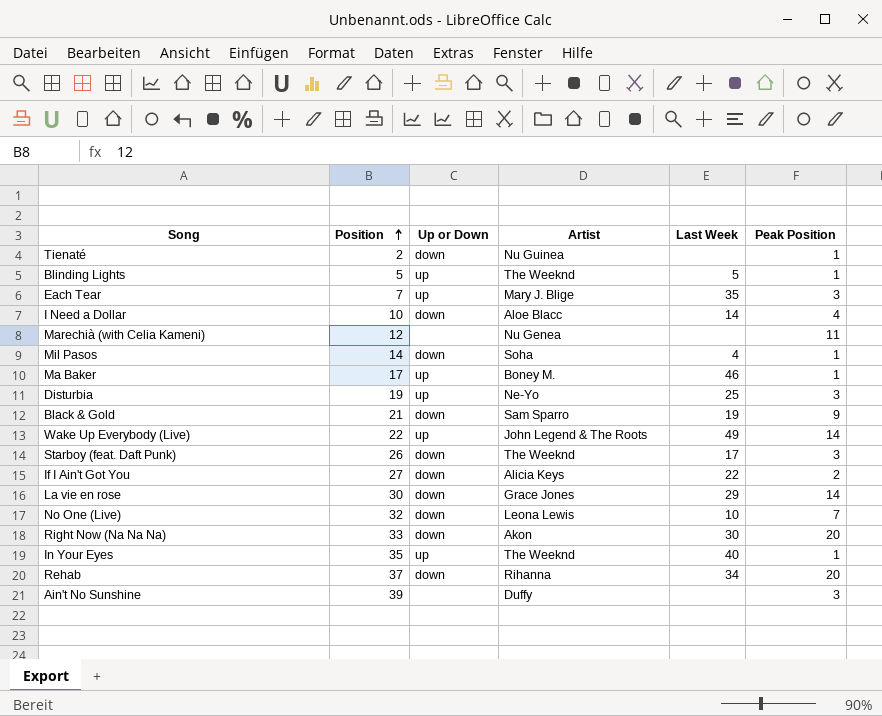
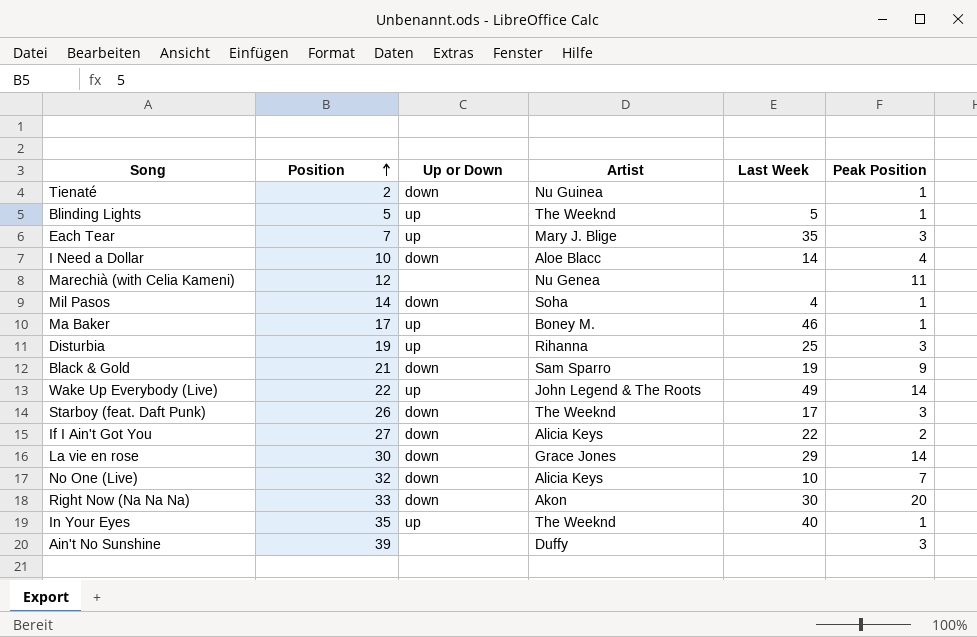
row Rehab: 37 | down | Rihanna | 34 | 20 -> none
Disturbia | Artist: Ne-Yo -> Rihanna
No One (Live) | Artist: Leona Lewis -> Alicia Keys

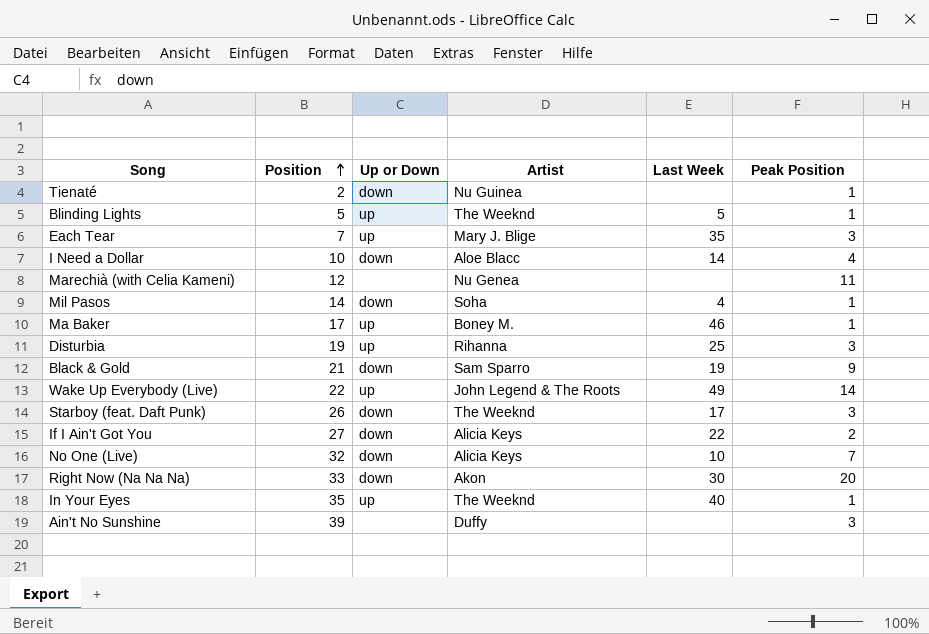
row La vie en rose: 30 | down | Grace Jones | 29 | 14 -> none

